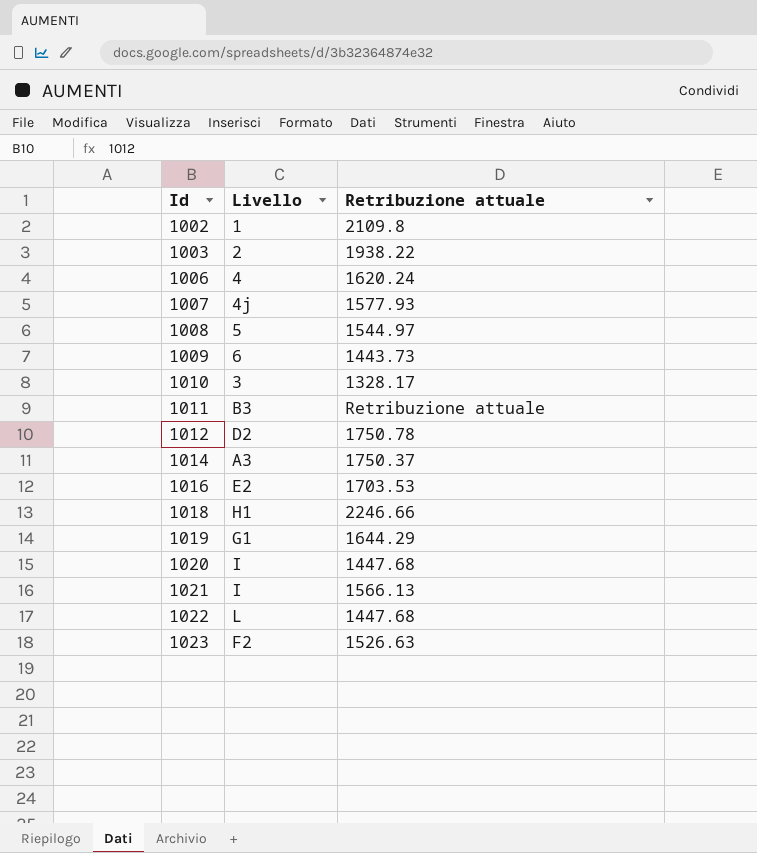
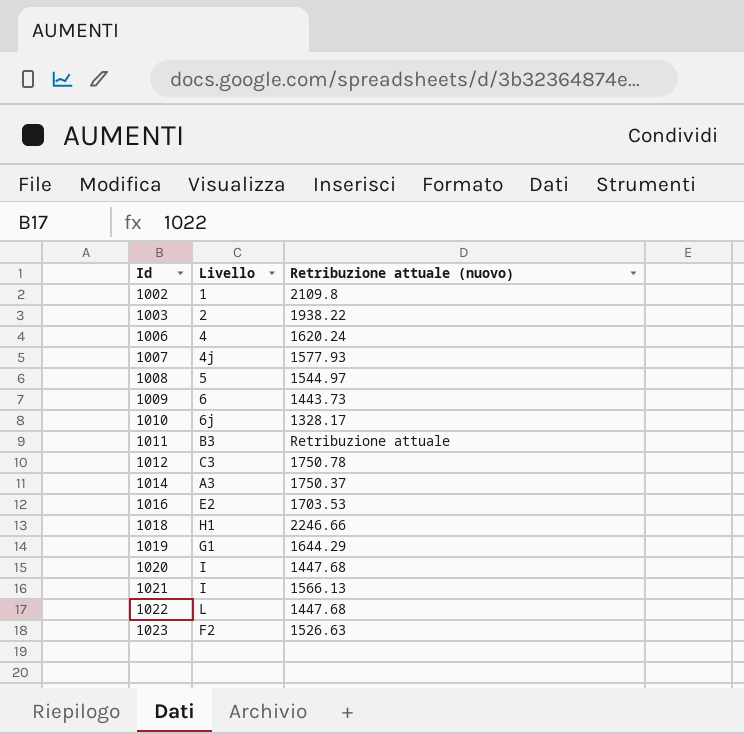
column name: Retribuzione attuale -> Retribuzione attuale (nuovo)
1010 | Livello: 3 -> 6j
1012 | Livello: D2 -> C3

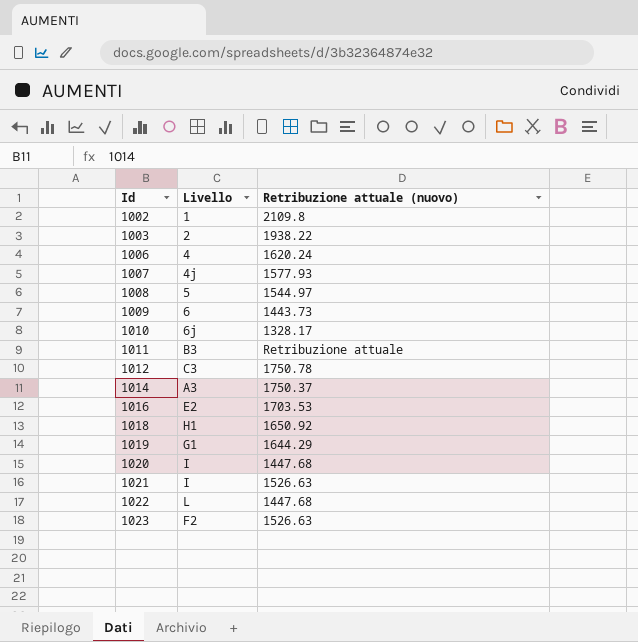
1018 | Retribuzione attuale (nuovo): 2246.66 -> 1650.92
1021 | Retribuzione attuale (nuovo): 1566.13 -> 1526.63

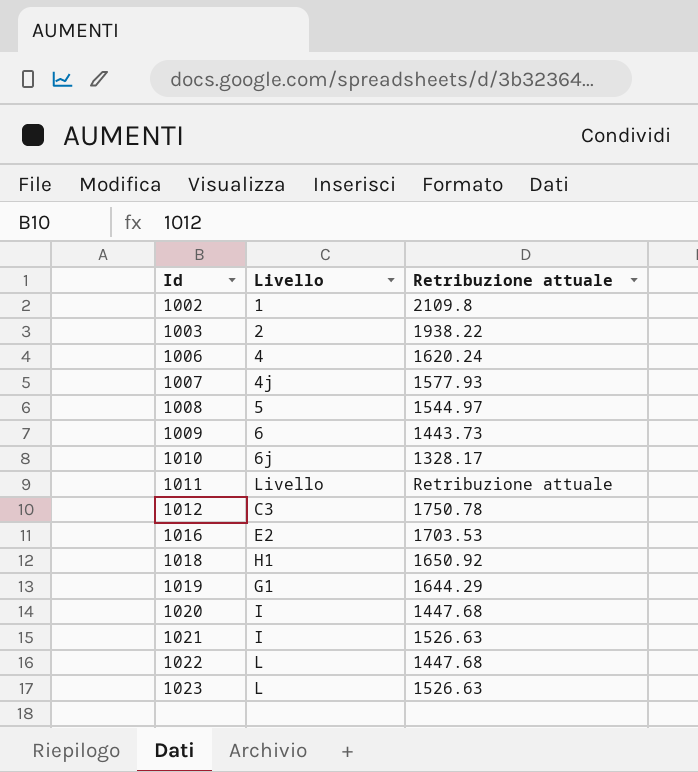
column name: Retribuzione attuale (nuovo) -> Retribuzione attuale
row 1014: A3 | 1750.37 -> none
1011 | Livello: B3 -> Livello
1023 | Livello: F2 -> L

